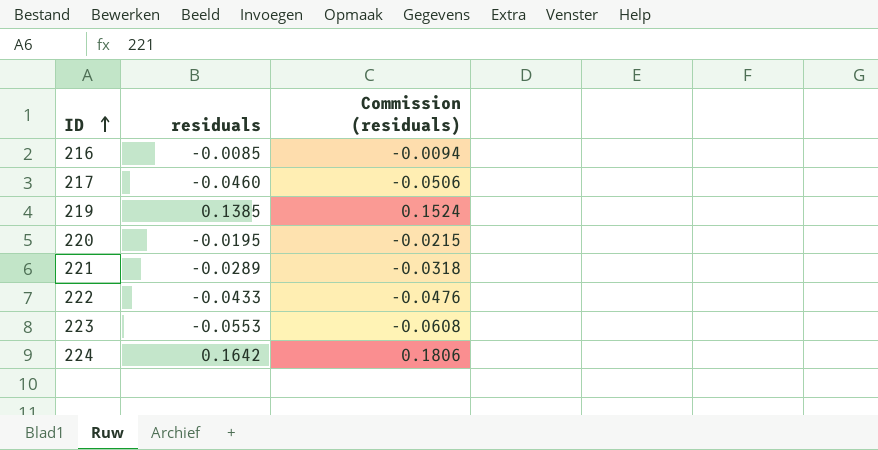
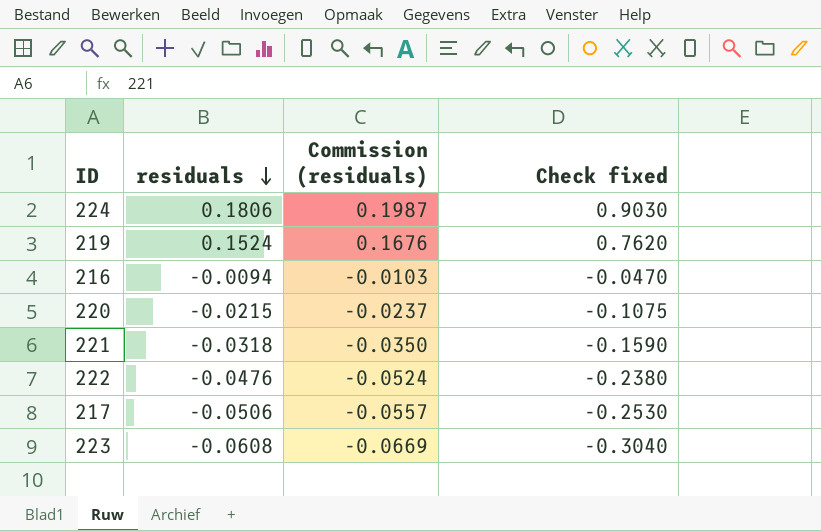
row order: ID ascending -> residuals descending
column Check fixed | formula: none -> [residuals] * 5
224 | residuals: 0.1642 -> 0.1806
224 | Commission (residuals): 0.1806 -> 0.1987
219 | residuals: 0.1385 -> 0.1524
219 | Commission (residuals): 0.1524 -> 0.1676
216 | residuals: -0.0085 -> -0.0094
216 | Commission (residuals): -0.0094 -> -0.0103
220 | residuals: -0.0195 -> -0.0215
220 | Commission (residuals): -0.0215 -> -0.0237
221 | residuals: -0.0289 -> -0.0318
221 | Commission (residuals): -0.0318 -> -0.0350
222 | residuals: -0.0433 -> -0.0476
222 | Commission (residuals): -0.0476 -> -0.0524
217 | residuals: -0.0460 -> -0.0506
217 | Commission (residuals): -0.0506 -> -0.0557
223 | residuals: -0.0553 -> -0.0608
223 | Commission (residuals): -0.0608 -> -0.0669

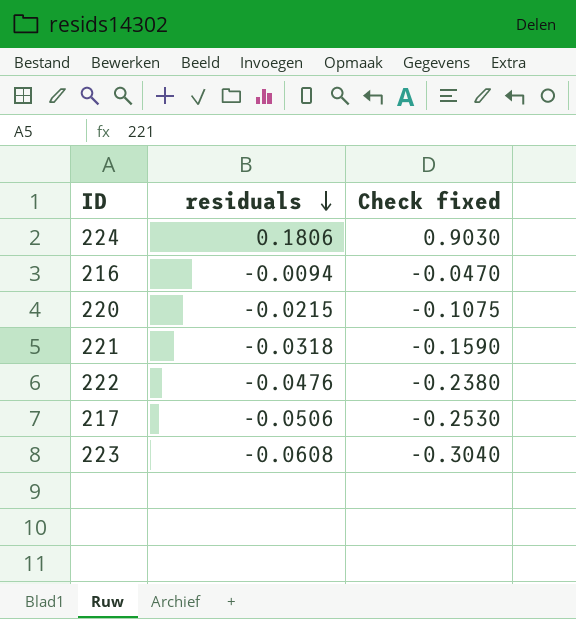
column Commission (residuals) | formula: [residuals] * 1.1 -> none
row 219: 0.1524 | 0.1676 | 0.7620 -> none

